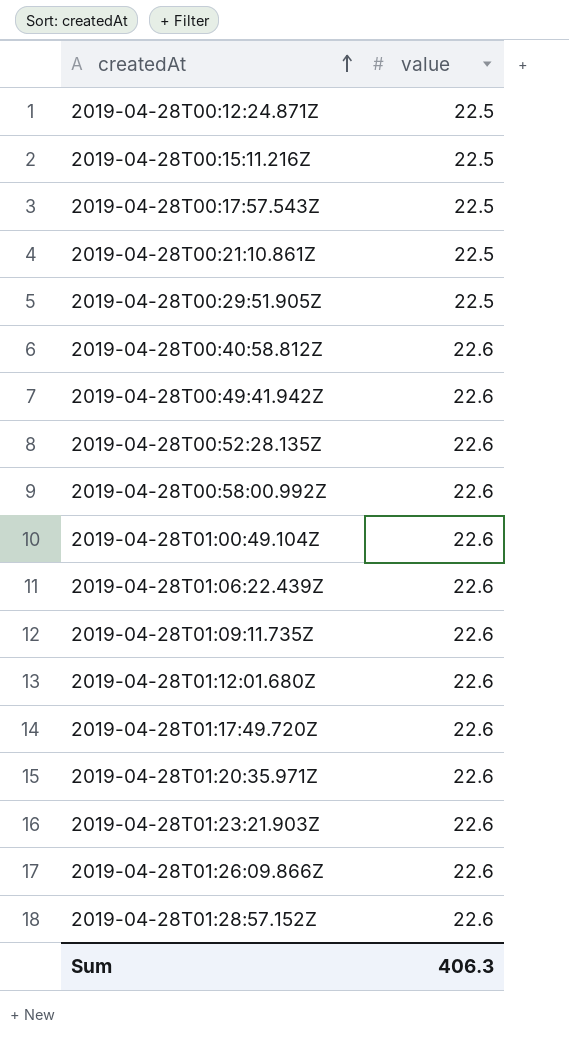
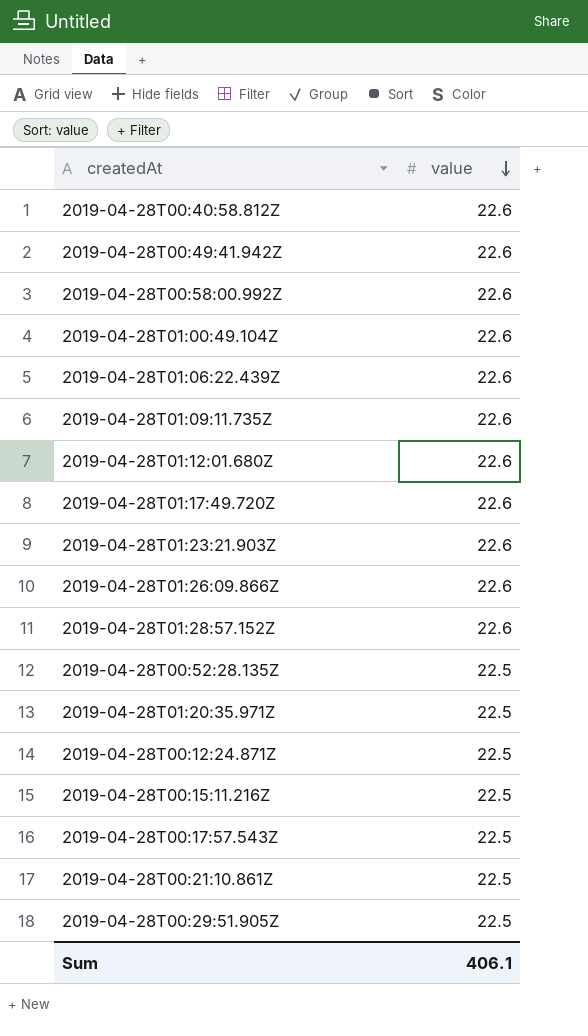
row order: createdAt ascending -> value descending
2019-04-28T00:52:28.135Z | value: 22.6 -> 22.5
2019-04-28T01:20:35.971Z | value: 22.6 -> 22.5
Sum | value: 406.3 -> 406.1

